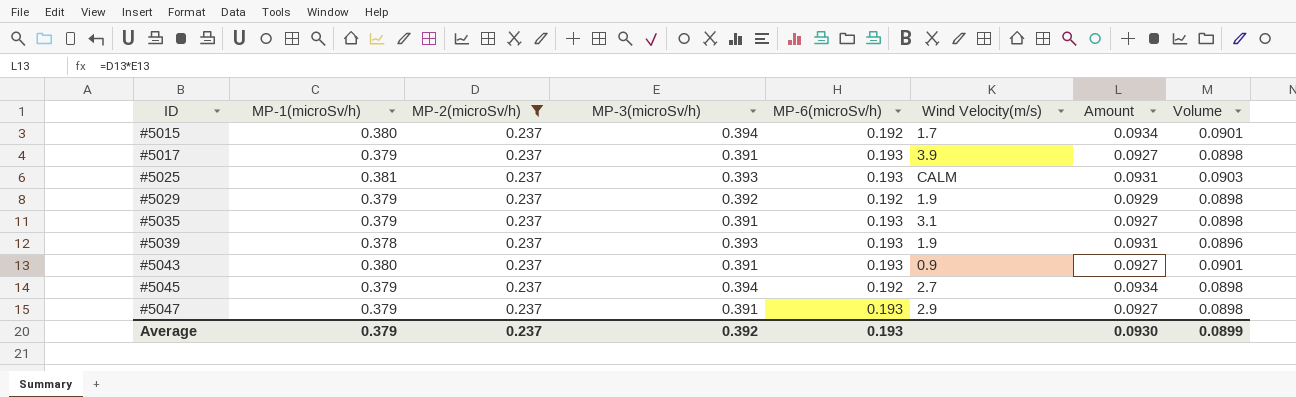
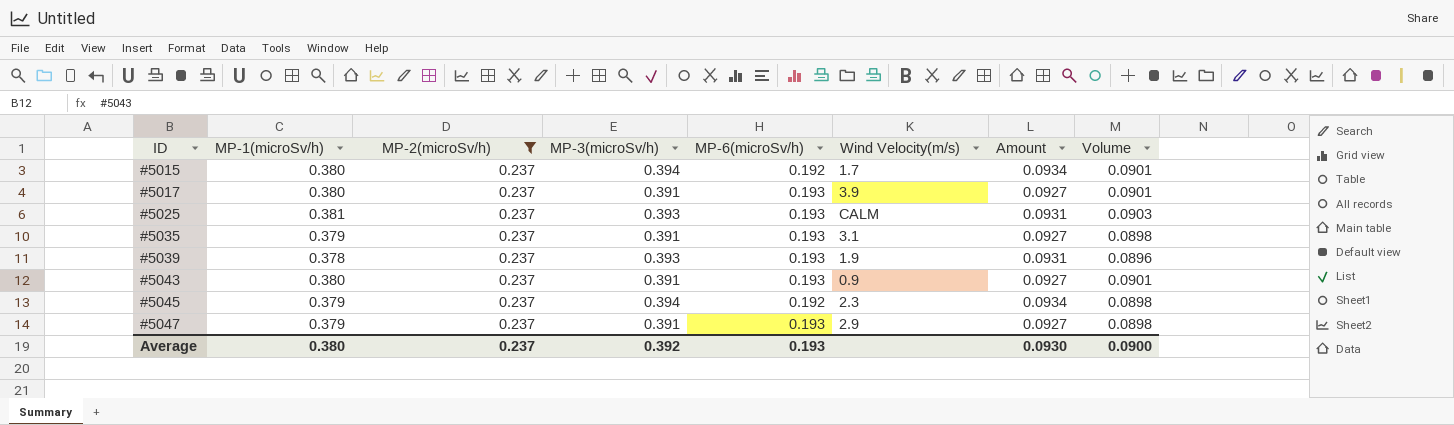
row #5029: 0.379 | 0.237 | 0.392 | 0.192 | 1.9 | 0.0929 | 0.0898 -> none
#5017 | MP-1(microSv/h): 0.379 -> 0.380
#5017 | Volume: 0.0898 -> 0.0901
#5045 | Wind Velocity(m/s): 2.7 -> 2.3
Average | MP-1(microSv/h): 0.379 -> 0.380
Average | Volume: 0.0899 -> 0.0900

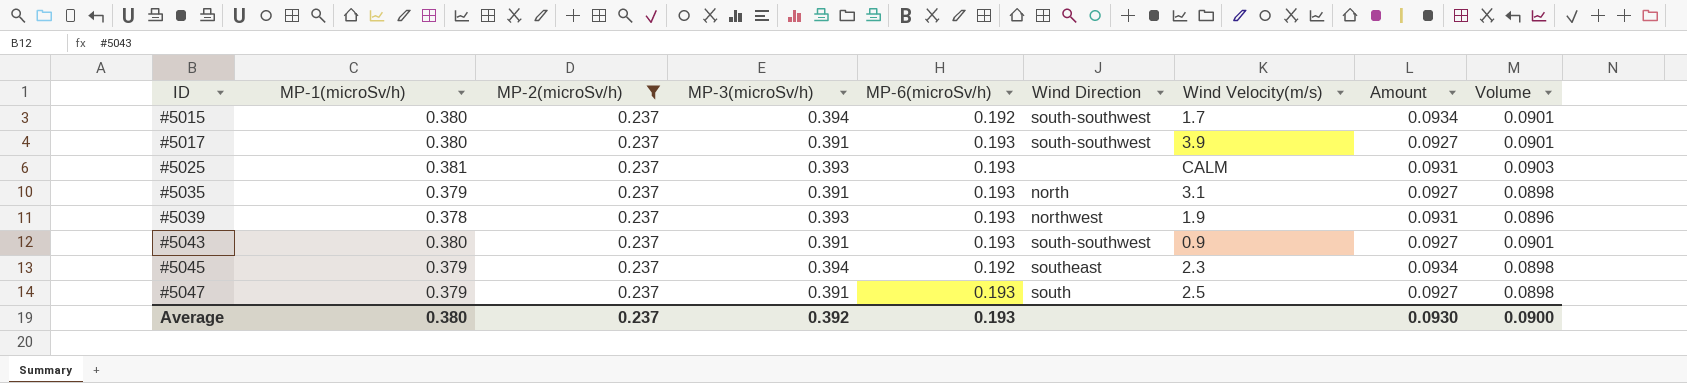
column Wind Direction | position: none -> 6
#5047 | Wind Velocity(m/s): 2.9 -> 2.5

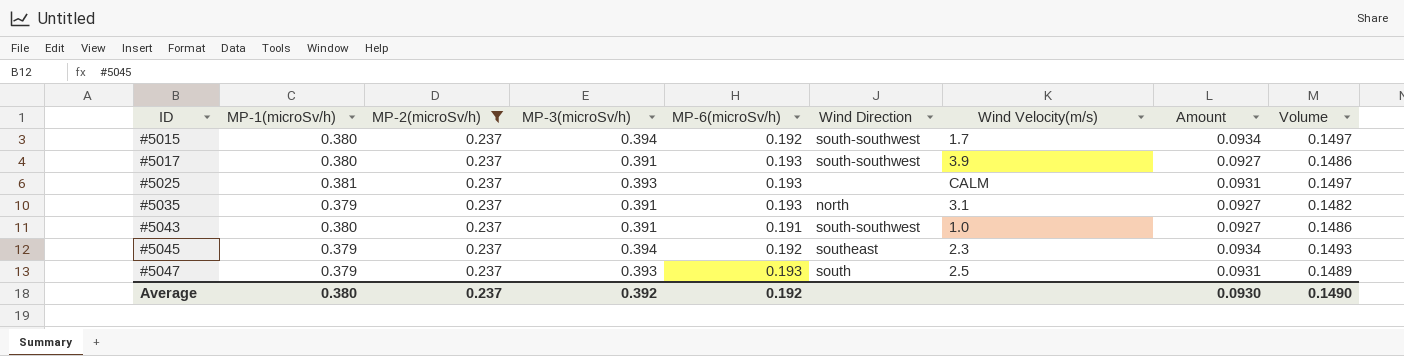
column Volume | formula: [MP-1(microSv/h)] * [MP-2(microSv/h)] -> [MP-1(microSv/h)] * [MP-3(microSv/h)]
row #5039: 0.378 | 0.237 | 0.393 | 0.193 | northwest | 1.9 | 0.0931 | 0.0896 -> none
#5043 | MP-6(microSv/h): 0.193 -> 0.191
#5043 | Wind Velocity(m/s): 0.9 -> 1.0
#5047 | MP-3(microSv/h): 0.391 -> 0.393
#5047 | Amount: 0.0927 -> 0.0931
Average | MP-6(microSv/h): 0.193 -> 0.192
Average | Volume: 0.0900 -> 0.1490

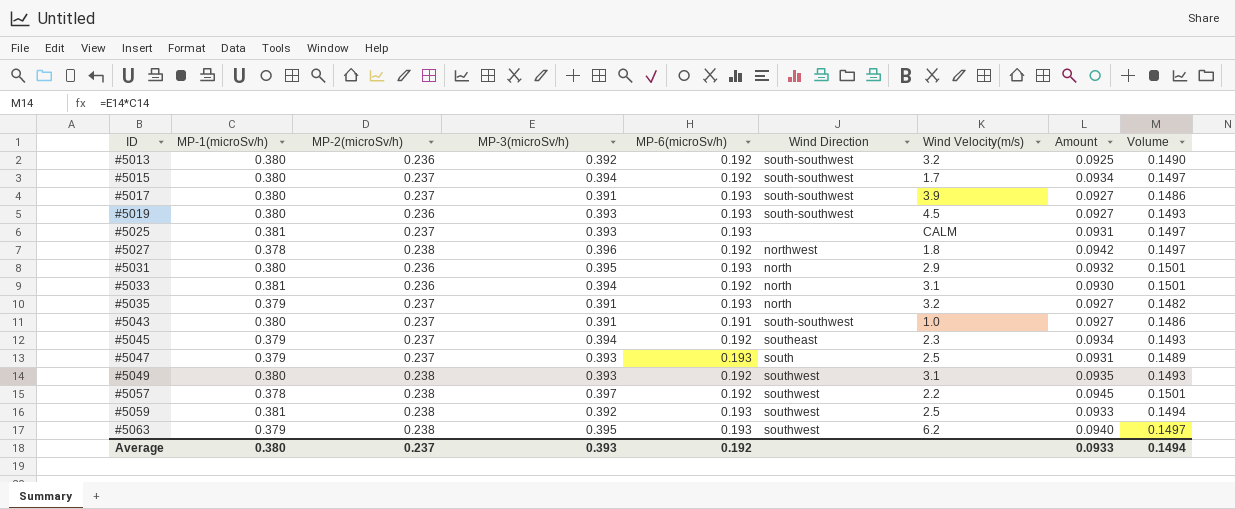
filter: MP-2(microSv/h) = 0.237 -> none
#5035 | Wind Velocity(m/s): 3.1 -> 3.2
Average | MP-3(microSv/h): 0.392 -> 0.393
Average | Amount: 0.0930 -> 0.0933
Average | Volume: 0.1490 -> 0.1494

